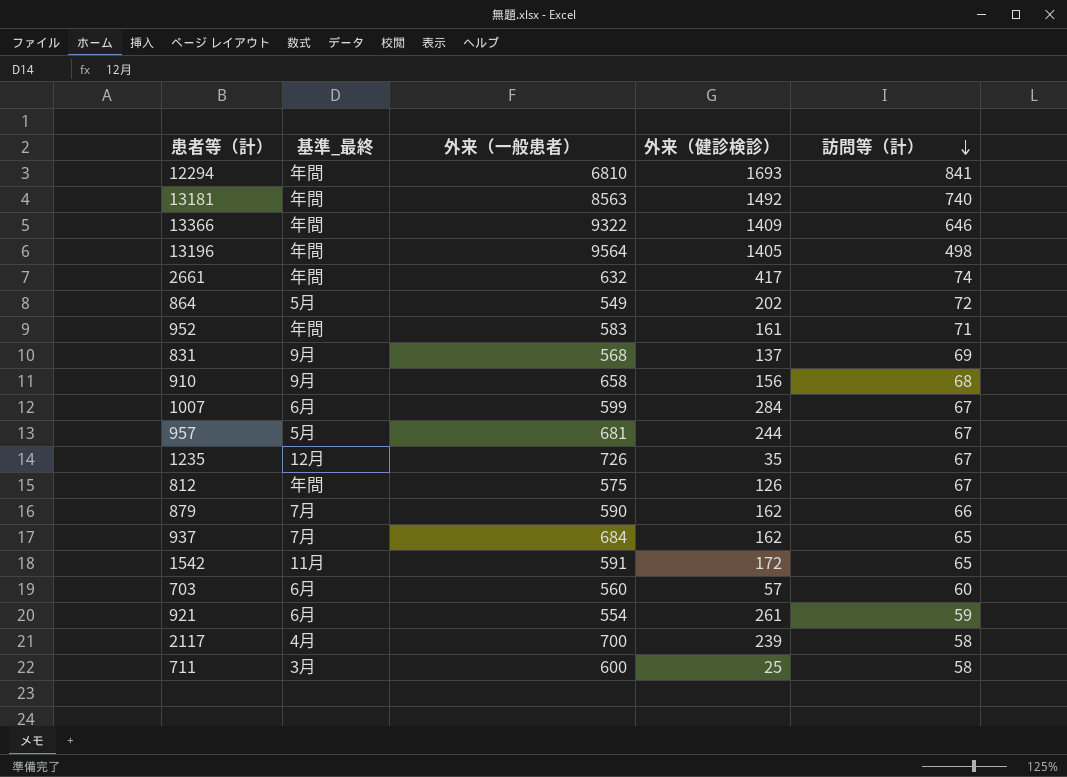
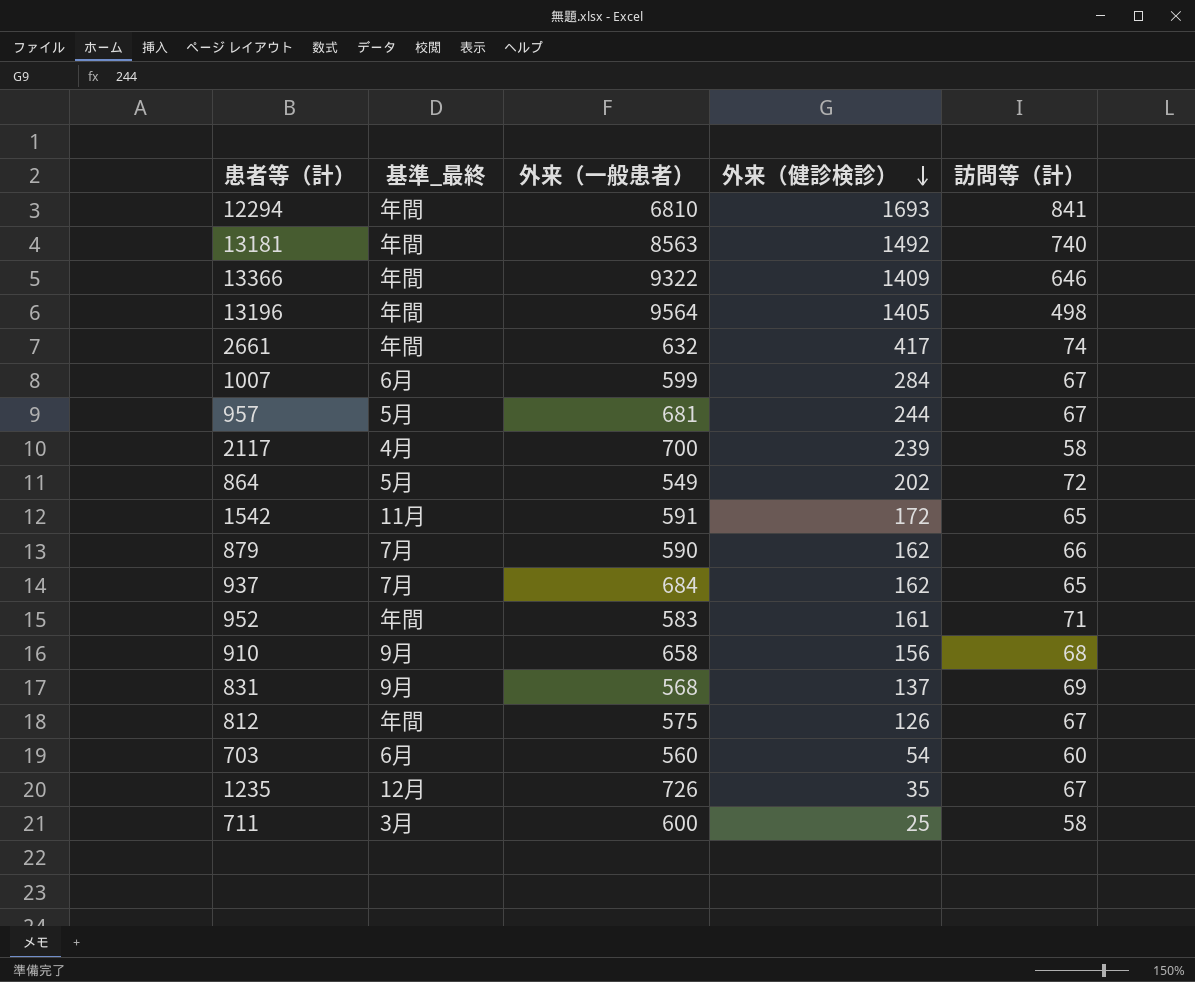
row order: 訪問等（計） descending -> 外来（健診検診） descending
row 921: 6月 | 554 | 261 | 59 -> none
703 | 外来（健診検診）: 57 -> 54

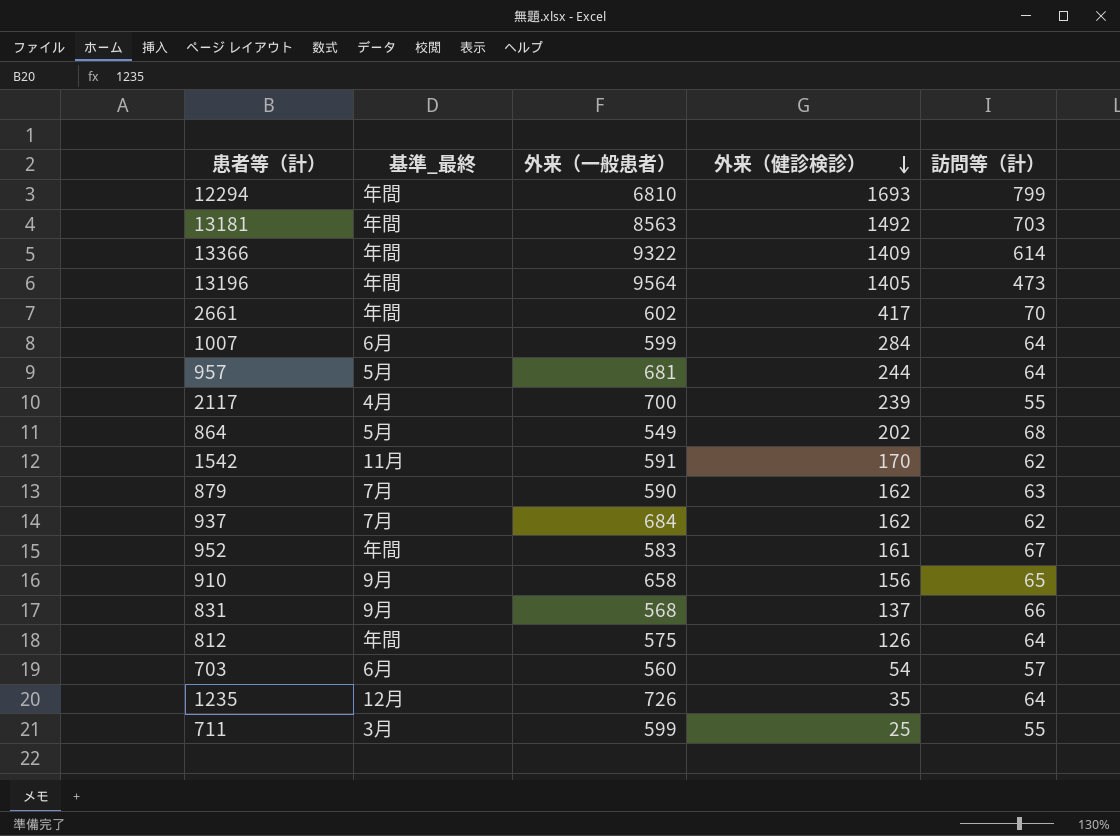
12294 | 訪問等（計）: 841 -> 799
13181 | 訪問等（計）: 740 -> 703
13366 | 訪問等（計）: 646 -> 614
13196 | 訪問等（計）: 498 -> 473
2661 | 外来（一般患者）: 632 -> 602
2661 | 訪問等（計）: 74 -> 70
1007 | 訪問等（計）: 67 -> 64
957 | 訪問等（計）: 67 -> 64
2117 | 訪問等（計）: 58 -> 55
864 | 訪問等（計）: 72 -> 68
1542 | 外来（健診検診）: 172 -> 170
1542 | 訪問等（計）: 65 -> 62
879 | 訪問等（計）: 66 -> 63
937 | 訪問等（計）: 65 -> 62
952 | 訪問等（計）: 71 -> 67
910 | 訪問等（計）: 68 -> 65
831 | 訪問等（計）: 69 -> 66
812 | 訪問等（計）: 67 -> 64
703 | 訪問等（計）: 60 -> 57
1235 | 訪問等（計）: 67 -> 64
711 | 外来（一般患者）: 600 -> 599
711 | 訪問等（計）: 58 -> 55

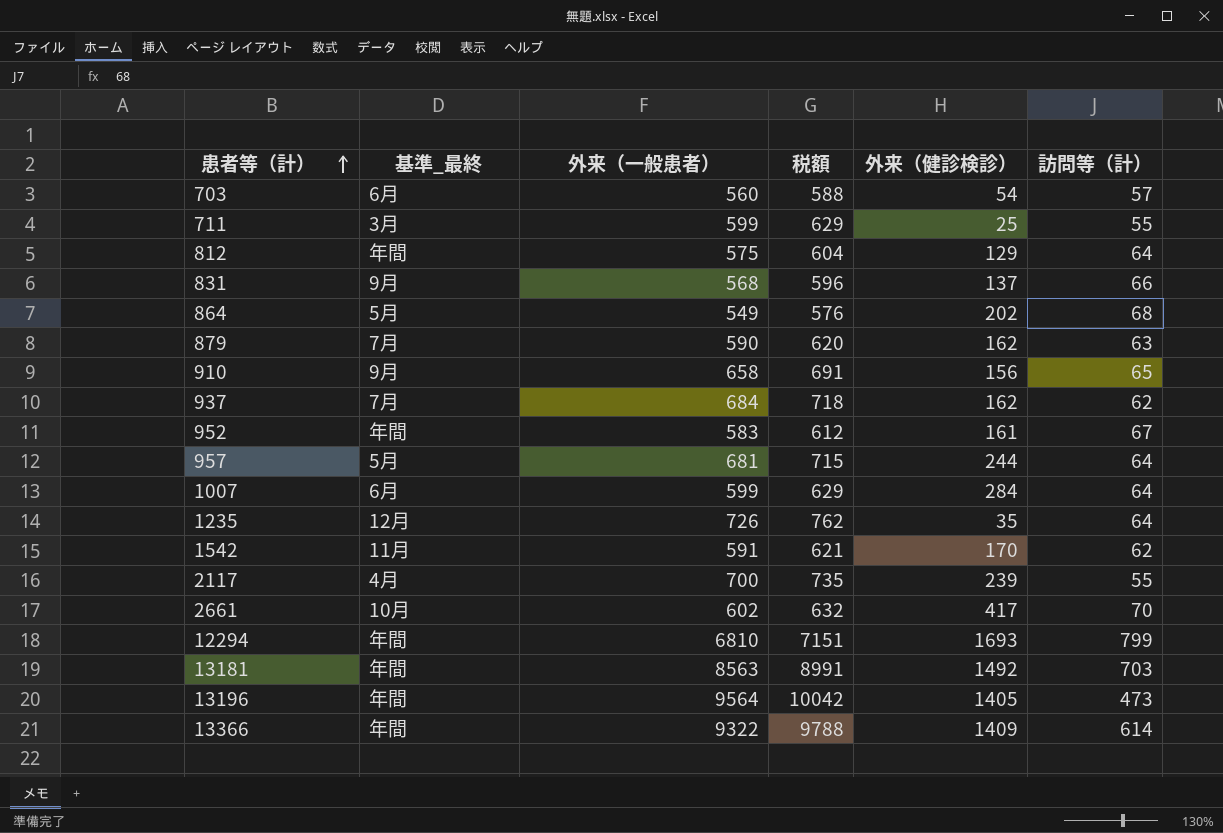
row order: 外来（健診検診） descending -> 患者等（計） ascending
column 税額 | formula: none -> [外来（一般患者）] * 1.05
812 | 外来（健診検診）: 126 -> 129
2661 | 基準_最終: 年間 -> 10月

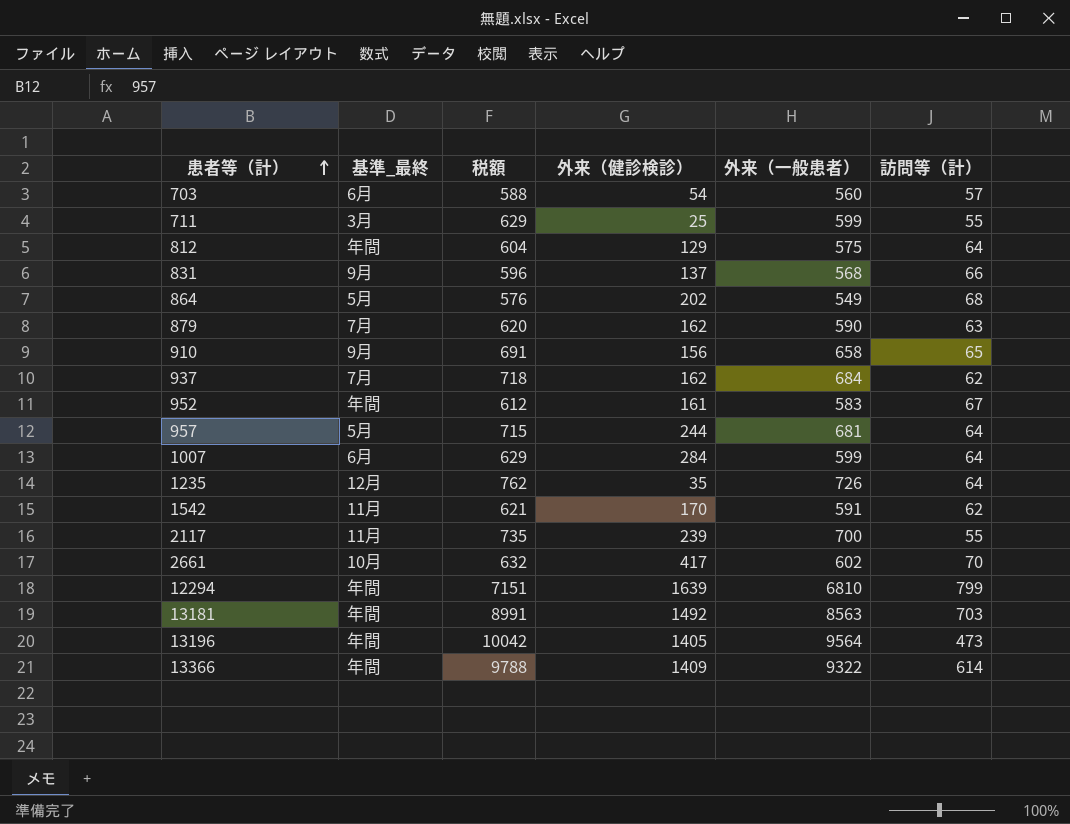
column 外来（一般患者） | position: 3 -> 5
2117 | 基準_最終: 4月 -> 11月
12294 | 外来（健診検診）: 1693 -> 1639

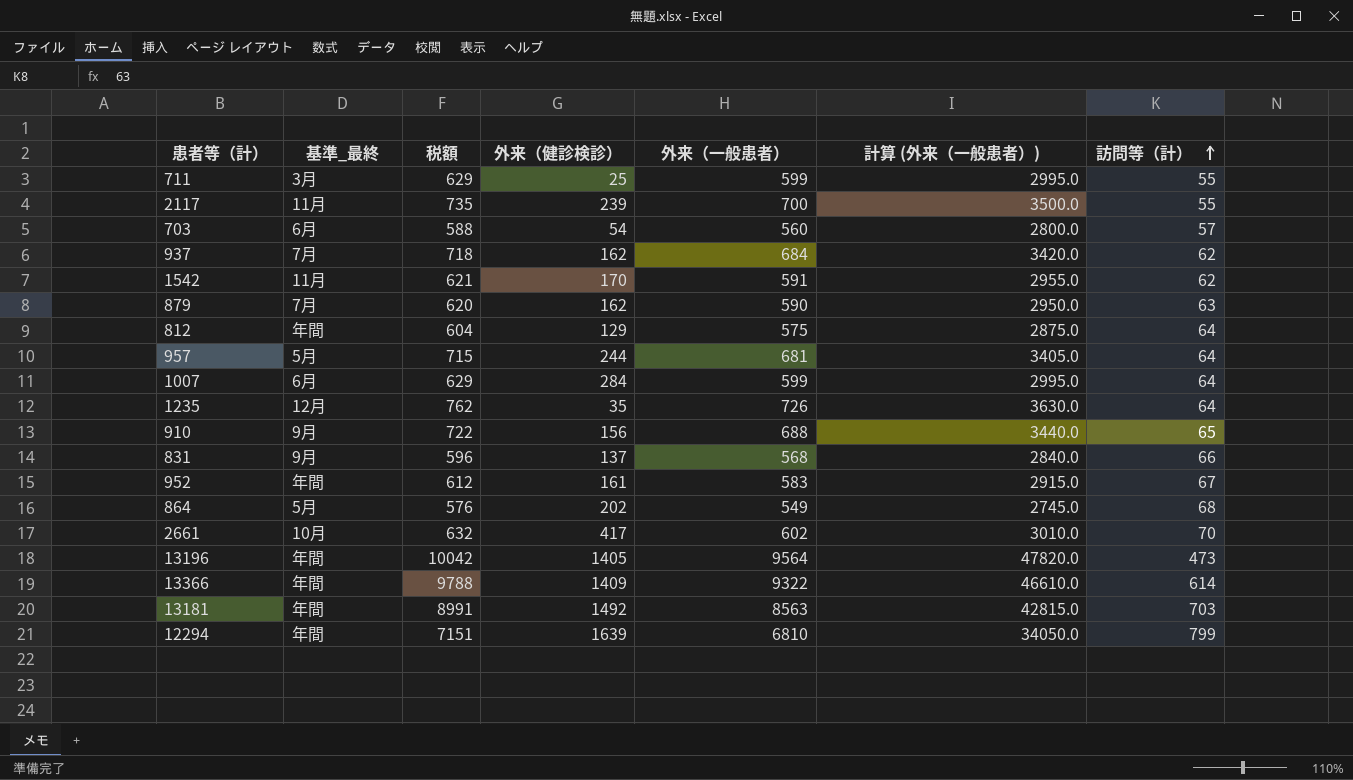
row order: 患者等（計） ascending -> 訪問等（計） ascending
column 計算 (外来（一般患者）) | formula: none -> [外来（一般患者）] * 5
910 | 税額: 691 -> 722
910 | 外来（一般患者）: 658 -> 688

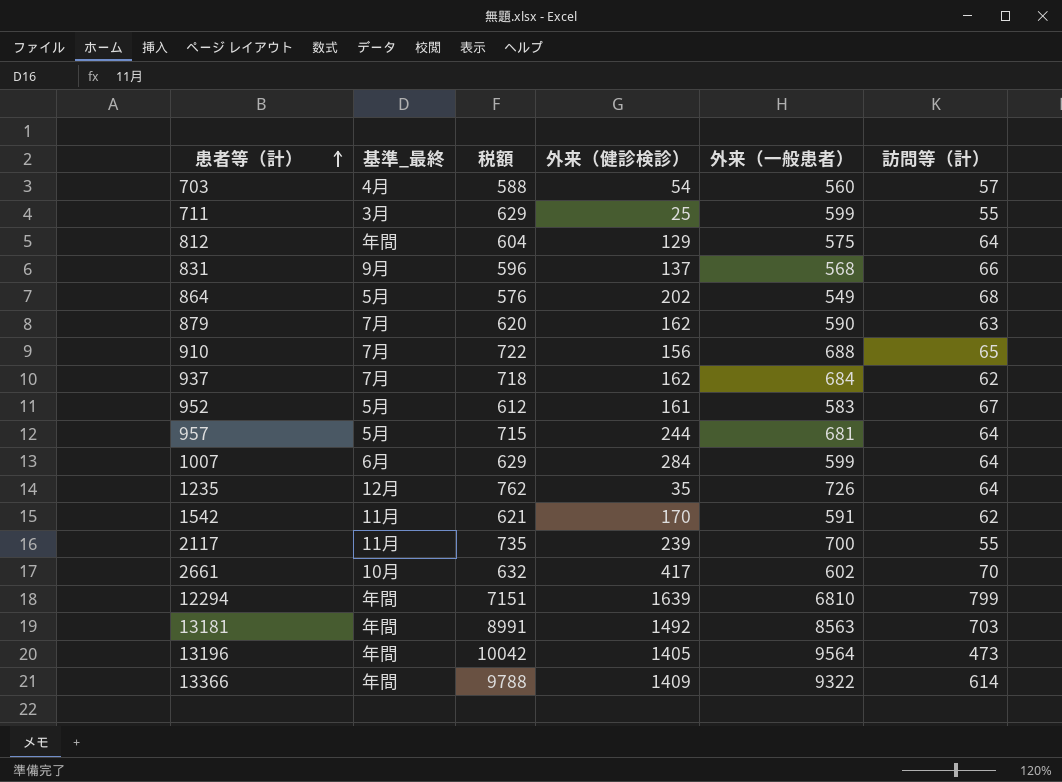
row order: 訪問等（計） ascending -> 患者等（計） ascending
column 計算 (外来（一般患者）) | formula: [外来（一般患者）] * 5 -> none
703 | 基準_最終: 6月 -> 4月
910 | 基準_最終: 9月 -> 7月
952 | 基準_最終: 年間 -> 5月

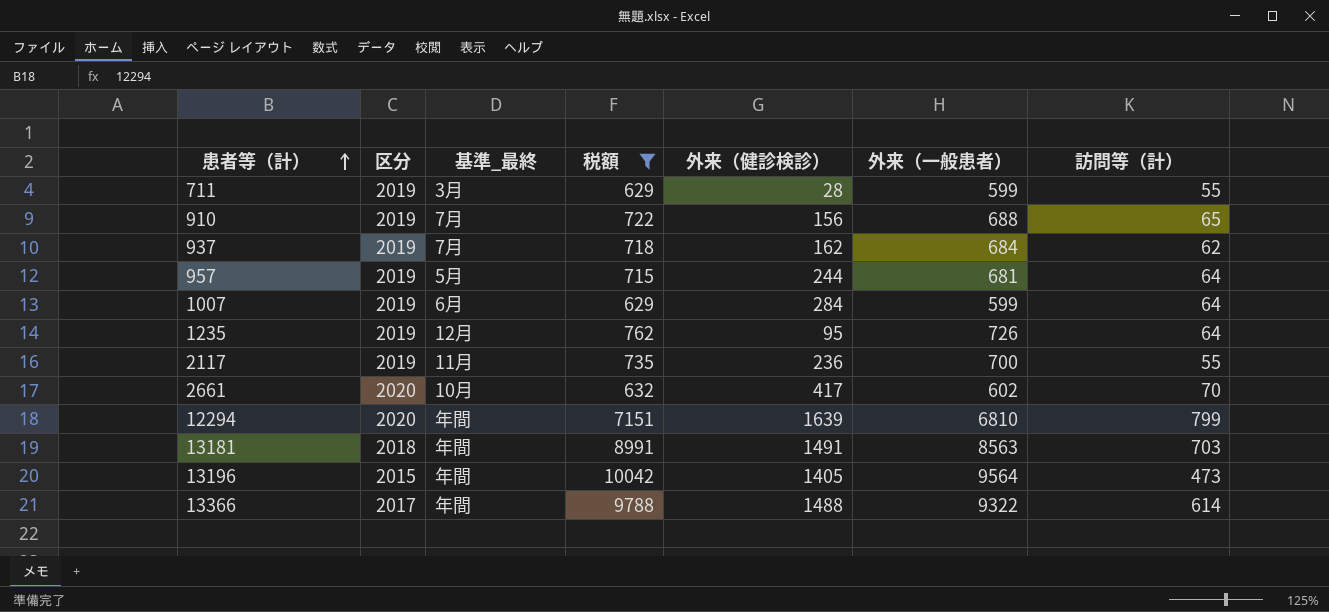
filter: none -> 税額 >= 629
column 区分 | position: none -> 2
711 | 外来（健診検診）: 25 -> 28
1235 | 外来（健診検診）: 35 -> 95
2117 | 外来（健診検診）: 239 -> 236
13181 | 外来（健診検診）: 1492 -> 1491
13366 | 外来（健診検診）: 1409 -> 1488

